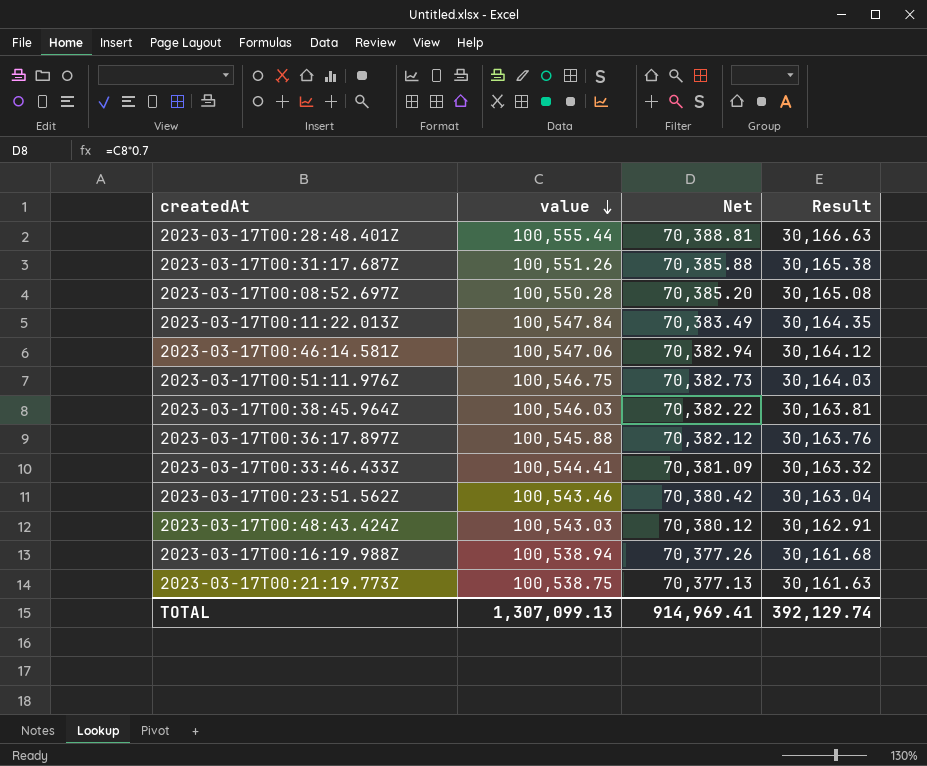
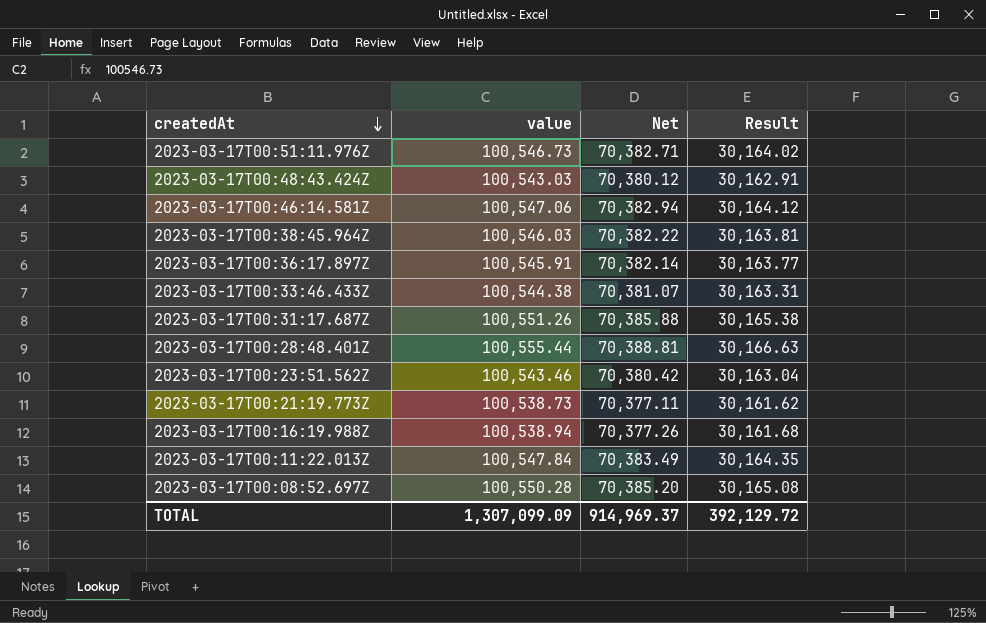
row order: value descending -> createdAt descending
2023-03-17T00:51:11.976Z | value: 100,546.75 -> 100,546.73
2023-03-17T00:51:11.976Z | Net: 70,382.73 -> 70,382.71
2023-03-17T00:51:11.976Z | Result: 30,164.03 -> 30,164.02
2023-03-17T00:36:17.897Z | value: 100,545.88 -> 100,545.91
2023-03-17T00:36:17.897Z | Net: 70,382.12 -> 70,382.14
2023-03-17T00:36:17.897Z | Result: 30,163.76 -> 30,163.77
2023-03-17T00:33:46.433Z | value: 100,544.41 -> 100,544.38
2023-03-17T00:33:46.433Z | Net: 70,381.09 -> 70,381.07
2023-03-17T00:33:46.433Z | Result: 30,163.32 -> 30,163.31
2023-03-17T00:21:19.773Z | value: 100,538.75 -> 100,538.73
2023-03-17T00:21:19.773Z | Net: 70,377.13 -> 70,377.11
2023-03-17T00:21:19.773Z | Result: 30,161.63 -> 30,161.62
TOTAL | value: 1,307,099.13 -> 1,307,099.09
TOTAL | Net: 914,969.41 -> 914,969.37
TOTAL | Result: 392,129.74 -> 392,129.72

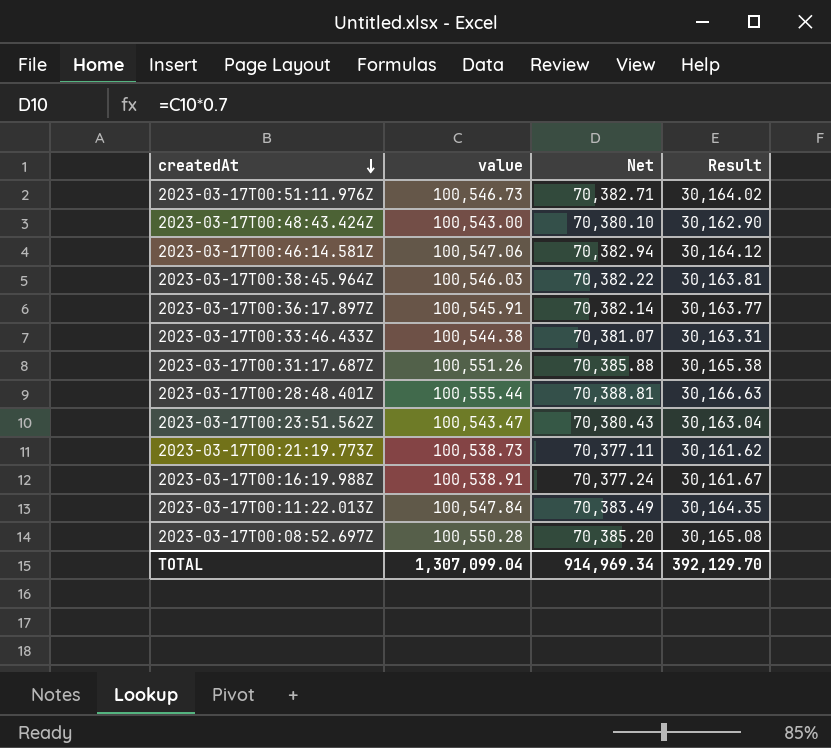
2023-03-17T00:48:43.424Z | value: 100,543.03 -> 100,543.00
2023-03-17T00:48:43.424Z | Net: 70,380.12 -> 70,380.10
2023-03-17T00:48:43.424Z | Result: 30,162.91 -> 30,162.90
2023-03-17T00:23:51.562Z | value: 100,543.46 -> 100,543.47
2023-03-17T00:23:51.562Z | Net: 70,380.42 -> 70,380.43
2023-03-17T00:16:19.988Z | value: 100,538.94 -> 100,538.91
2023-03-17T00:16:19.988Z | Net: 70,377.26 -> 70,377.24
2023-03-17T00:16:19.988Z | Result: 30,161.68 -> 30,161.67
TOTAL | value: 1,307,099.09 -> 1,307,099.04
TOTAL | Net: 914,969.37 -> 914,969.34
TOTAL | Result: 392,129.72 -> 392,129.70

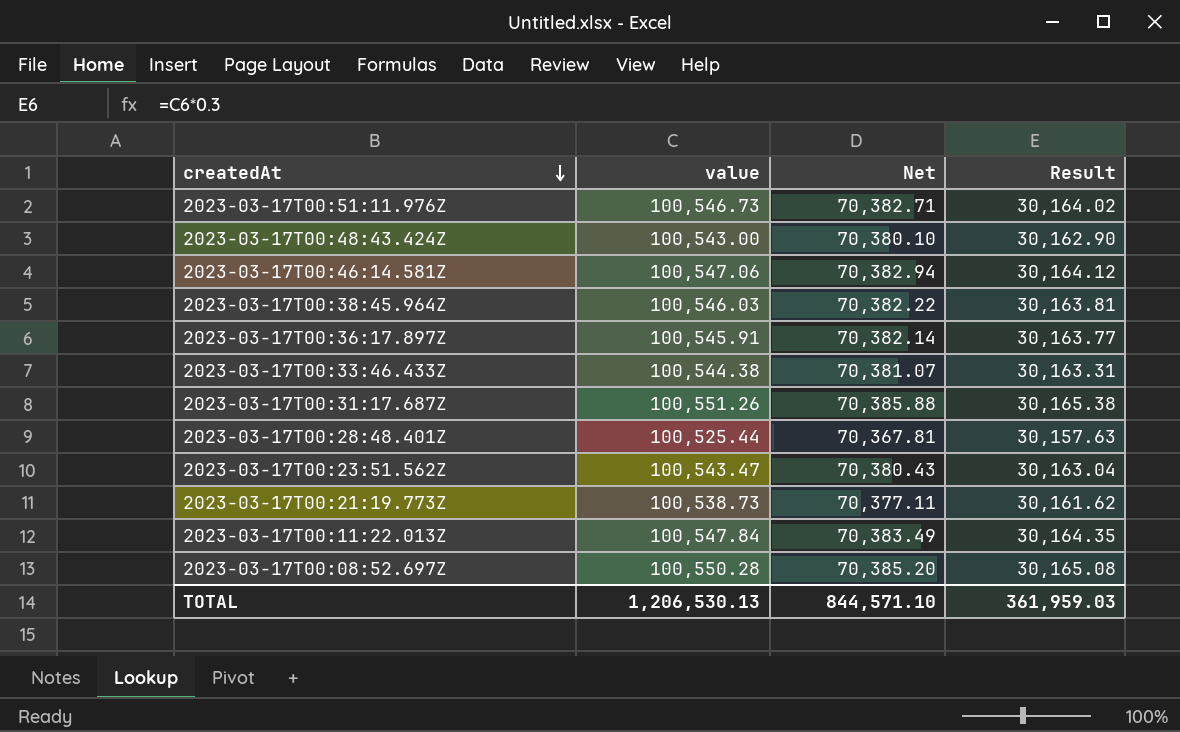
row 2023-03-17T00:16:19.988Z: 100,538.91 | 70,377.24 | 30,161.67 -> none
2023-03-17T00:28:48.401Z | value: 100,555.44 -> 100,525.44
2023-03-17T00:28:48.401Z | Net: 70,388.81 -> 70,367.81
2023-03-17T00:28:48.401Z | Result: 30,166.63 -> 30,157.63
TOTAL | value: 1,307,099.04 -> 1,206,530.13
TOTAL | Net: 914,969.34 -> 844,571.10
TOTAL | Result: 392,129.70 -> 361,959.03

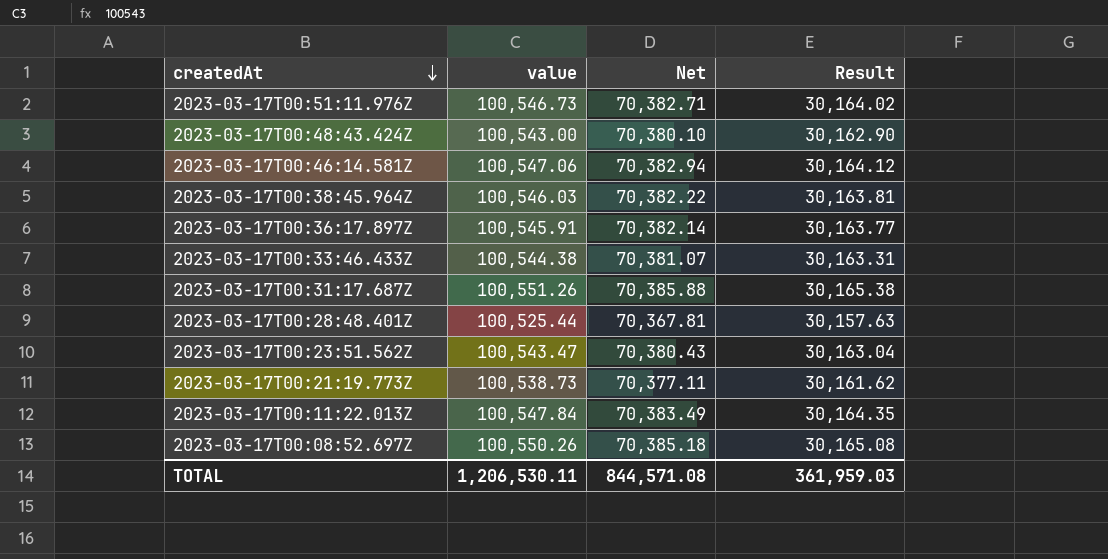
2023-03-17T00:08:52.697Z | value: 100,550.28 -> 100,550.26
2023-03-17T00:08:52.697Z | Net: 70,385.20 -> 70,385.18
TOTAL | value: 1,206,530.13 -> 1,206,530.11
TOTAL | Net: 844,571.10 -> 844,571.08

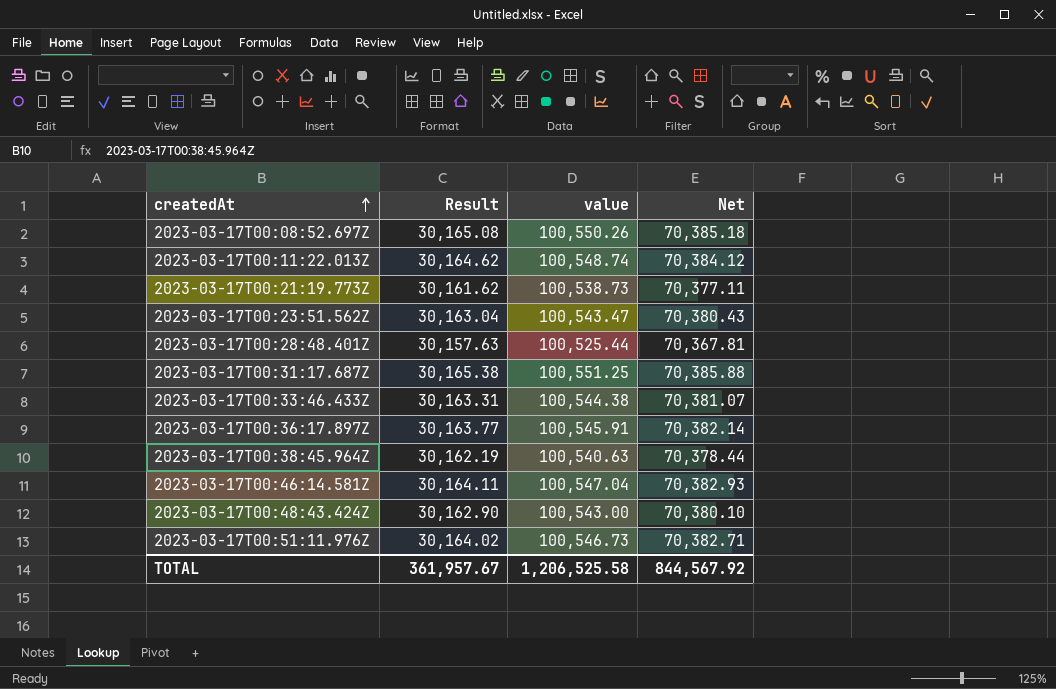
row order: createdAt descending -> createdAt ascending
column Result | position: 4 -> 2
2023-03-17T00:11:22.013Z | Result: 30,164.35 -> 30,164.62
2023-03-17T00:11:22.013Z | value: 100,547.84 -> 100,548.74
2023-03-17T00:11:22.013Z | Net: 70,383.49 -> 70,384.12
2023-03-17T00:31:17.687Z | value: 100,551.26 -> 100,551.25
2023-03-17T00:38:45.964Z | Result: 30,163.81 -> 30,162.19
2023-03-17T00:38:45.964Z | value: 100,546.03 -> 100,540.63
2023-03-17T00:38:45.964Z | Net: 70,382.22 -> 70,378.44
2023-03-17T00:46:14.581Z | Result: 30,164.12 -> 30,164.11
2023-03-17T00:46:14.581Z | value: 100,547.06 -> 100,547.04
2023-03-17T00:46:14.581Z | Net: 70,382.94 -> 70,382.93
TOTAL | Result: 361,959.03 -> 361,957.67
TOTAL | value: 1,206,530.11 -> 1,206,525.58
TOTAL | Net: 844,571.08 -> 844,567.92

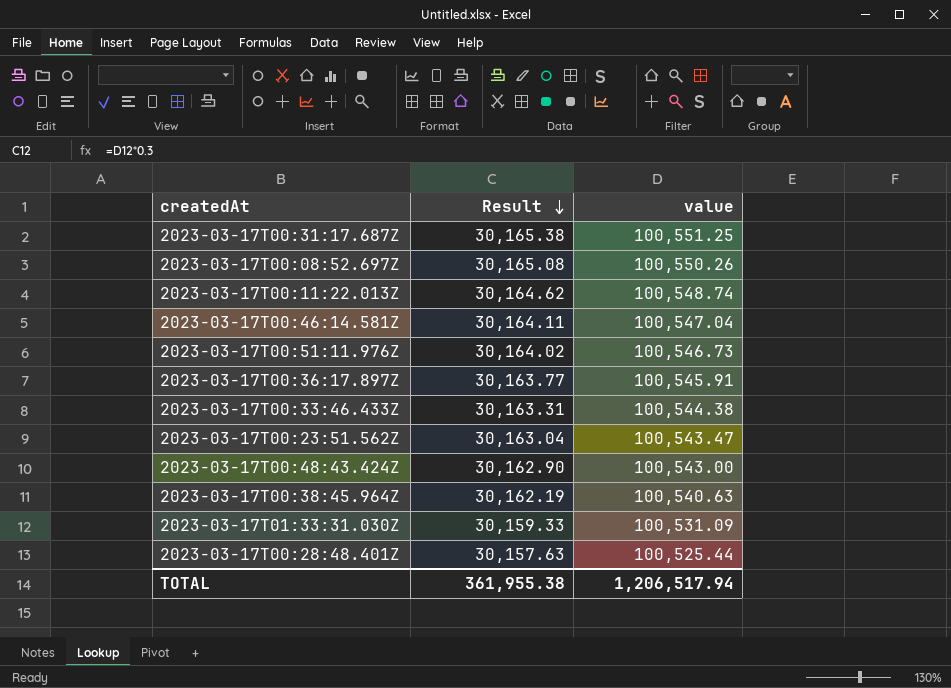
row order: createdAt ascending -> Result descending
column Net | formula: [value] * 0.7 -> none
row 2023-03-17T00:21:19.773Z: 30,161.62 | 100,538.73 | 70,377.11 -> none
row 2023-03-17T01:33:31.030Z: none -> 30,159.33 | 100,531.09
TOTAL | Result: 361,957.67 -> 361,955.38
TOTAL | value: 1,206,525.58 -> 1,206,517.94

